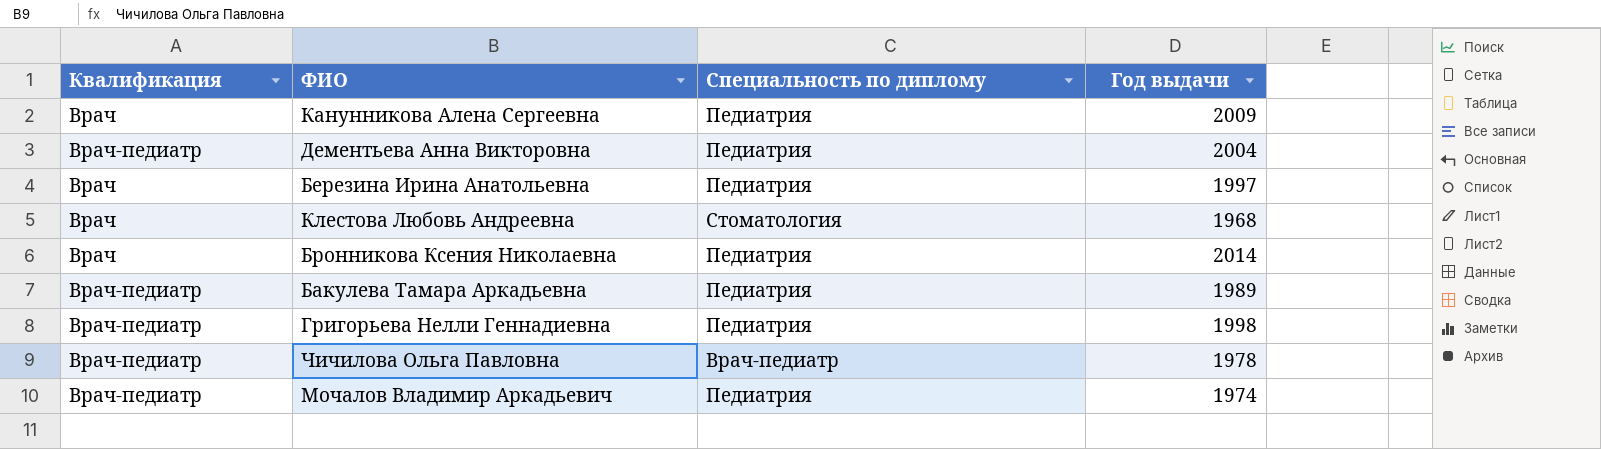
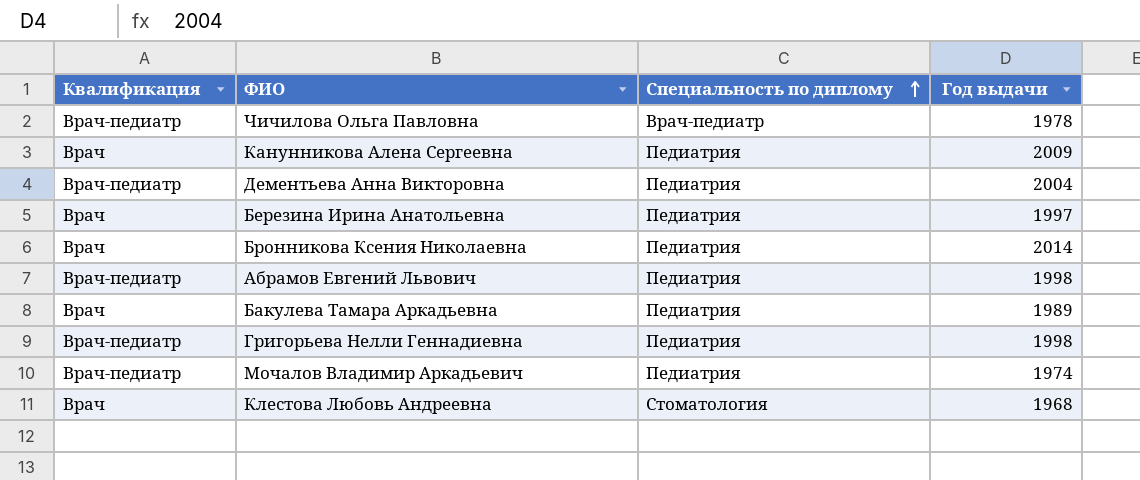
row order: none -> Специальность по диплому ascending
row Абрамов Евгений Львович: none -> Врач-педиатр | Педиатрия | 1998
Бакулева Тамара Аркадьевна | Квалификация: Врач-педиатр -> Врач

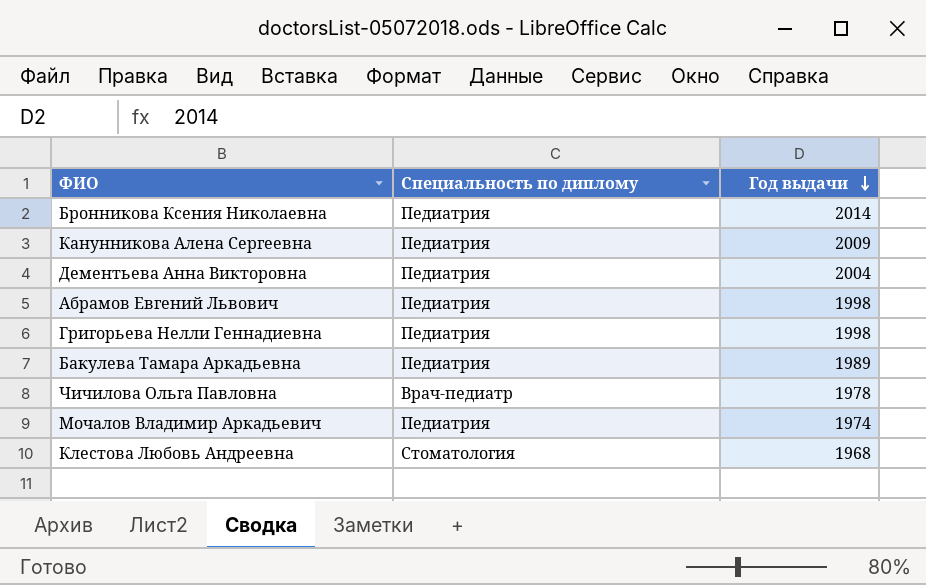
row order: Специальность по диплому ascending -> Год выдачи descending
column Квалификация | position: 1 -> none
row Березина Ирина Анатольевна: Врач | Педиатрия | 1997 -> none

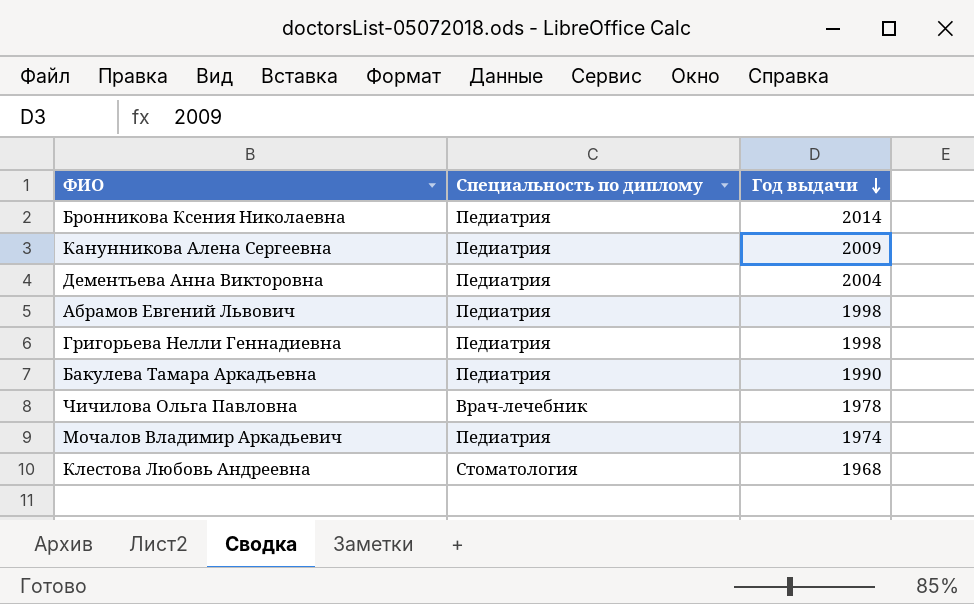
Бакулева Тамара Аркадьевна | Год выдачи: 1989 -> 1990
Чичилова Ольга Павловна | Специальность по диплому: Врач-педиатр -> Врач-лечебник

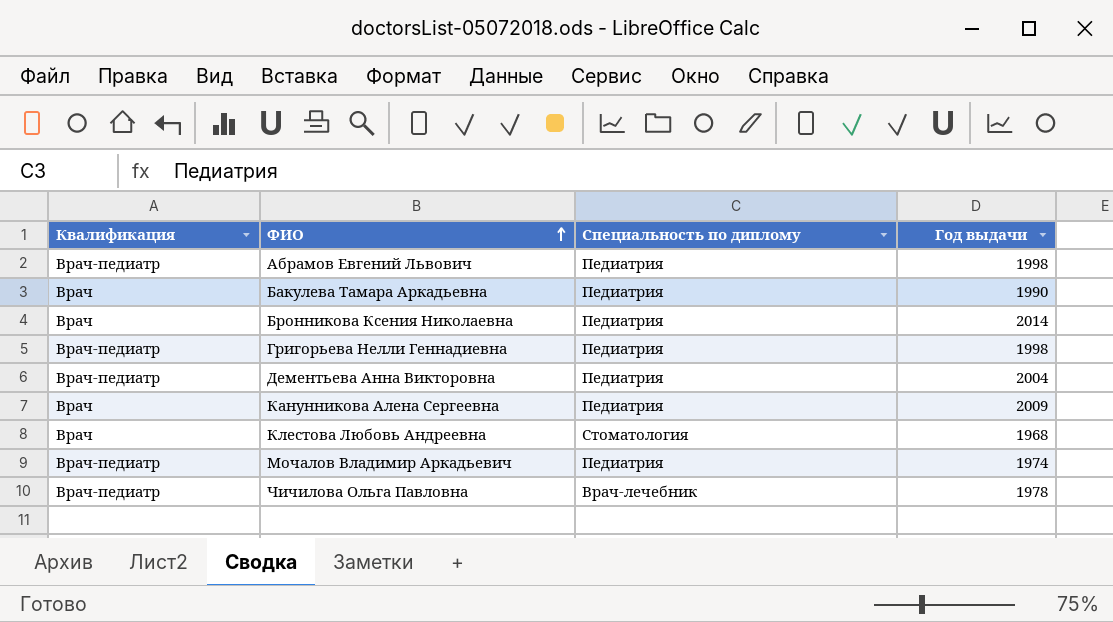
row order: Год выдачи descending -> ФИО ascending
column Квалификация | position: none -> 1

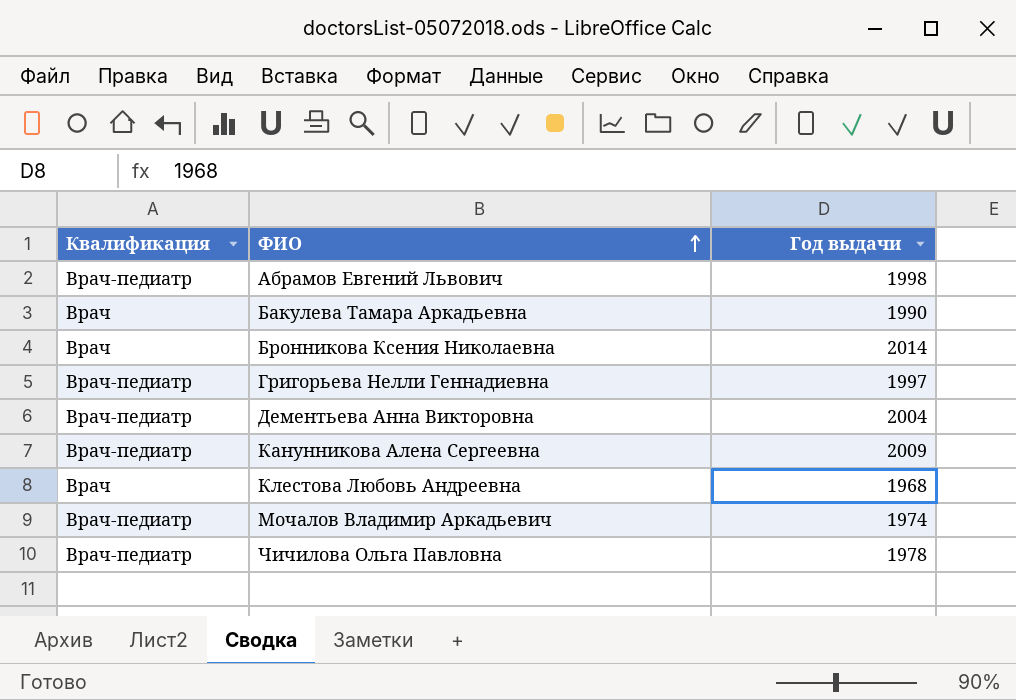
column Специальность по диплому | position: 3 -> none
Григорьева Нелли Геннадиевна | Год выдачи: 1998 -> 1997
Канунникова Алена Сергеевна | Квалификация: Врач -> Врач-педиатр

